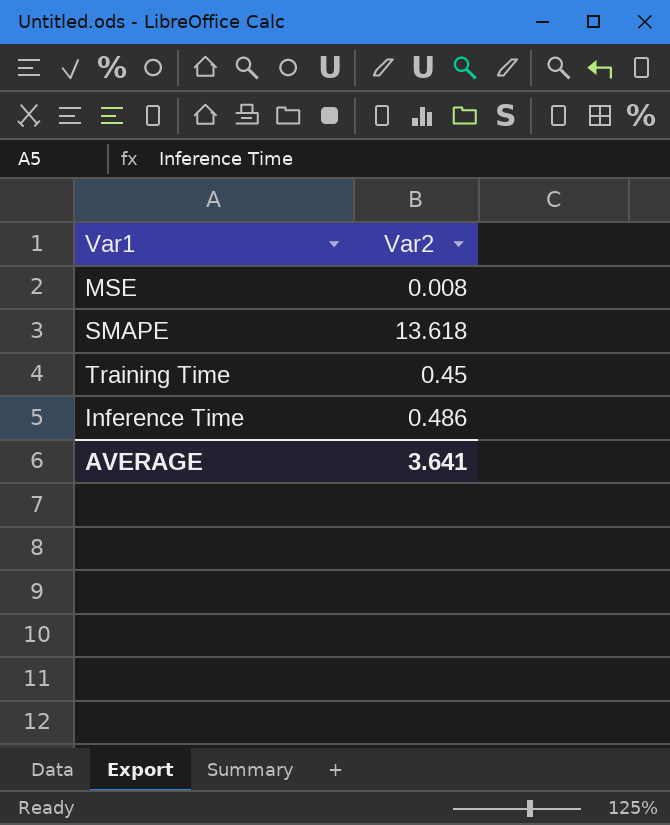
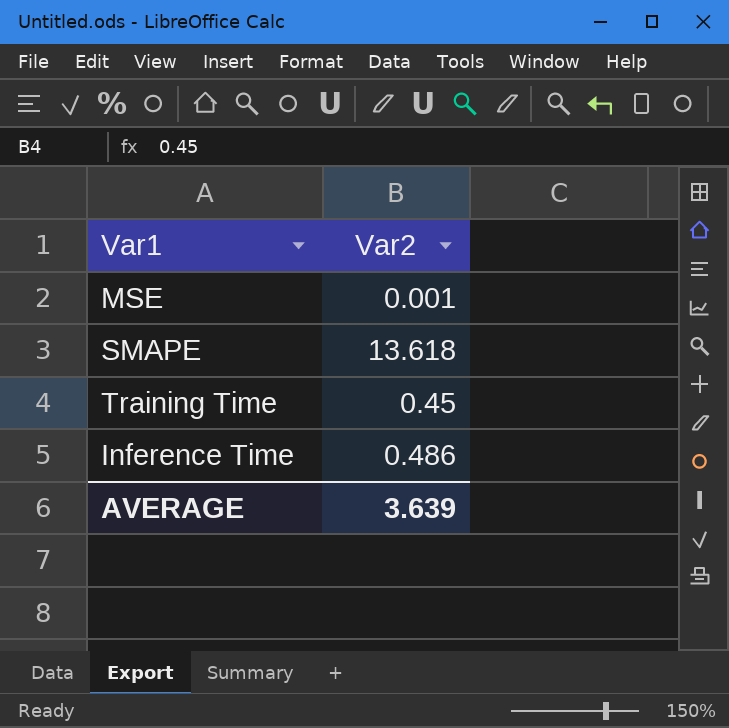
MSE | Var2: 0.008 -> 0.001
AVERAGE | Var2: 3.641 -> 3.639

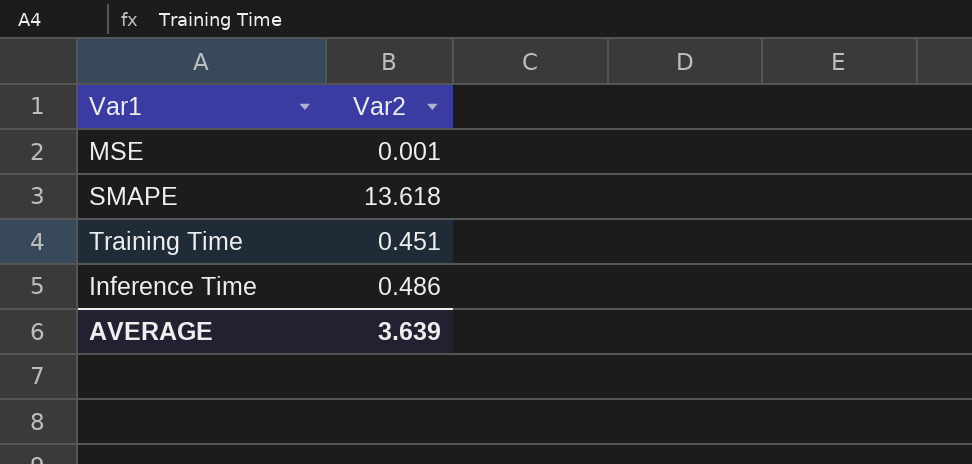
Training Time | Var2: 0.45 -> 0.451

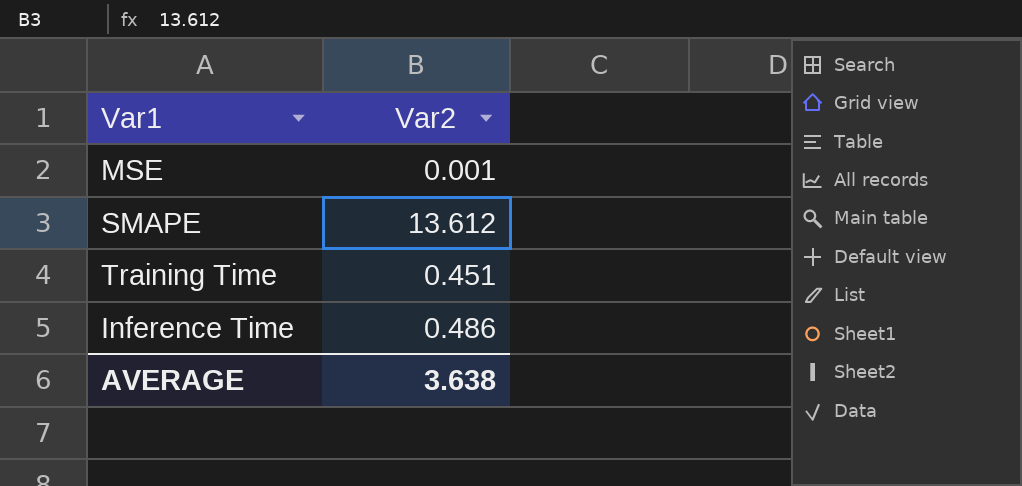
SMAPE | Var2: 13.618 -> 13.612
AVERAGE | Var2: 3.639 -> 3.638

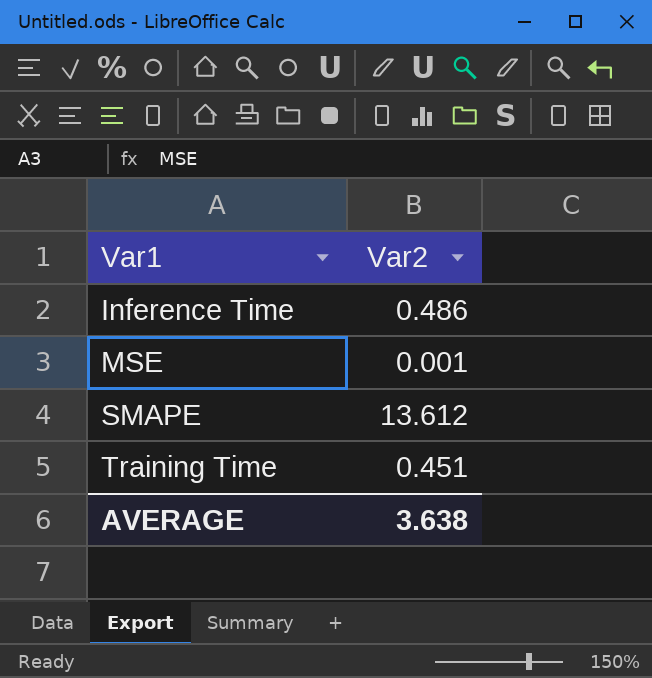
row order: none -> Var1 ascending

